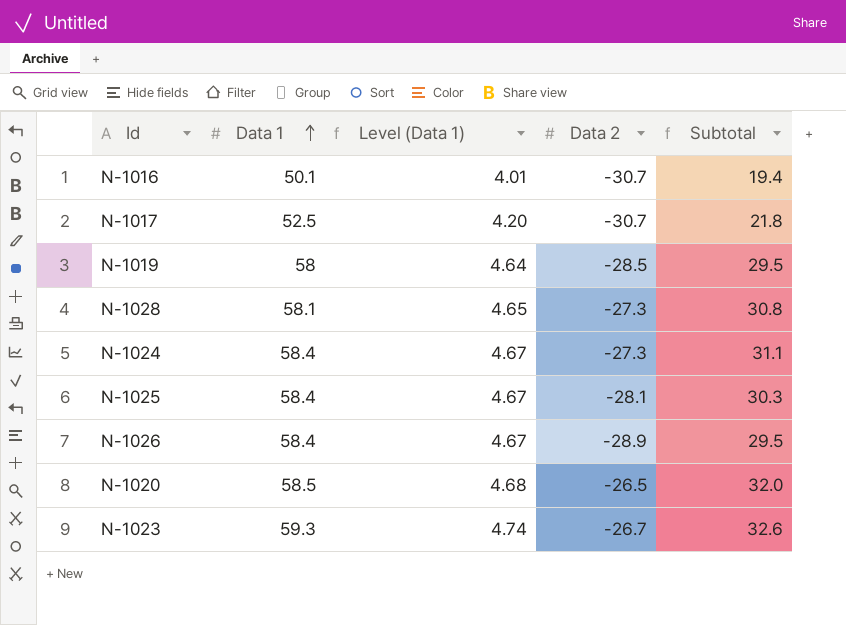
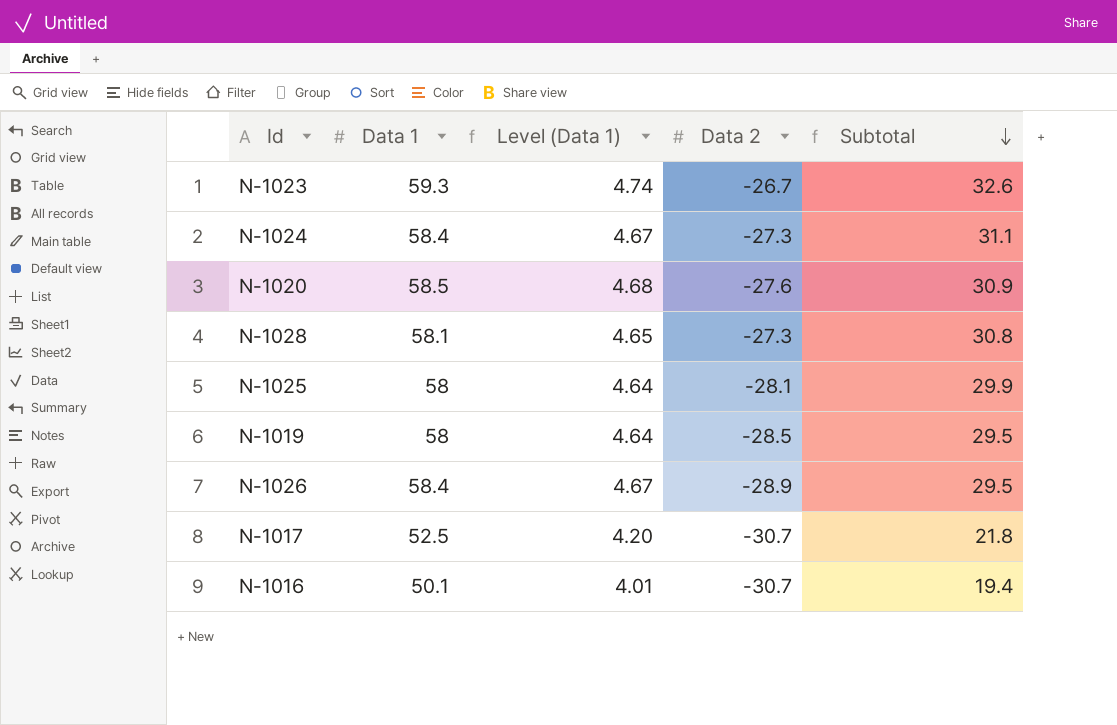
row order: Data 1 ascending -> Subtotal descending
N-1020 | Data 2: -26.5 -> -27.6
N-1020 | Subtotal: 32.0 -> 30.9
N-1025 | Data 1: 58.4 -> 58
N-1025 | Level (Data 1): 4.67 -> 4.64
N-1025 | Subtotal: 30.3 -> 29.9

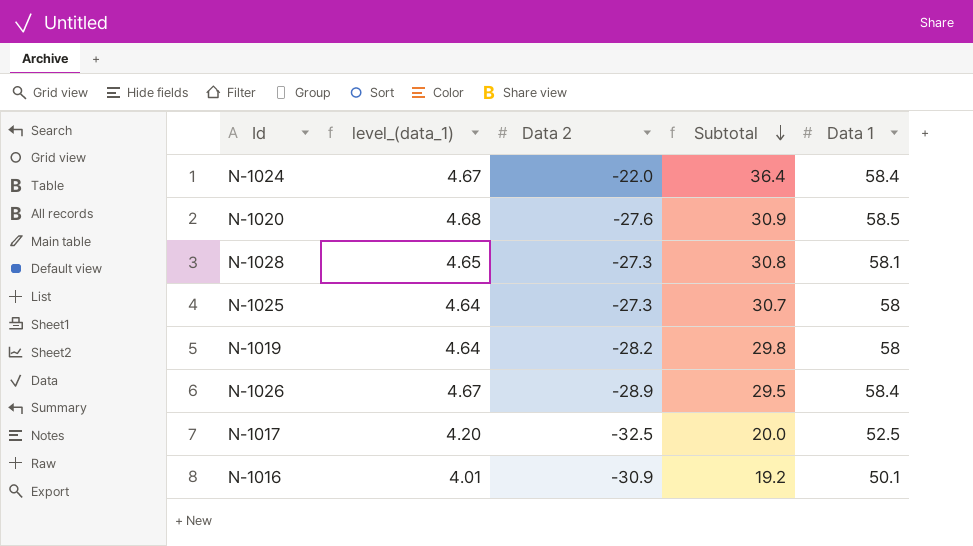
column name: Level (Data 1) -> level_(data_1)
column Data 1 | position: 2 -> 5
row N-1023: 59.3 | 4.74 | -26.7 | 32.6 -> none
N-1024 | Data 2: -27.3 -> -22.0
N-1024 | Subtotal: 31.1 -> 36.4
N-1025 | Data 2: -28.1 -> -27.3
N-1025 | Subtotal: 29.9 -> 30.7
N-1019 | Data 2: -28.5 -> -28.2
N-1019 | Subtotal: 29.5 -> 29.8
N-1017 | Data 2: -30.7 -> -32.5
N-1017 | Subtotal: 21.8 -> 20.0
N-1016 | Data 2: -30.7 -> -30.9
N-1016 | Subtotal: 19.4 -> 19.2

